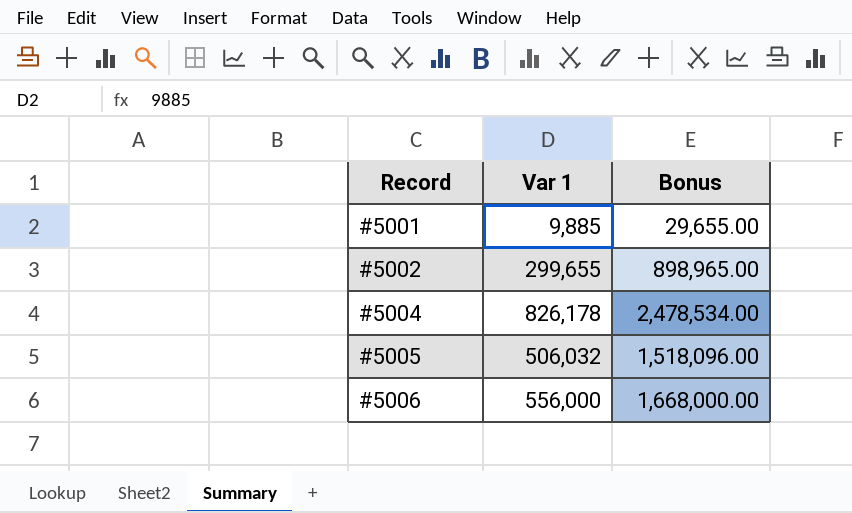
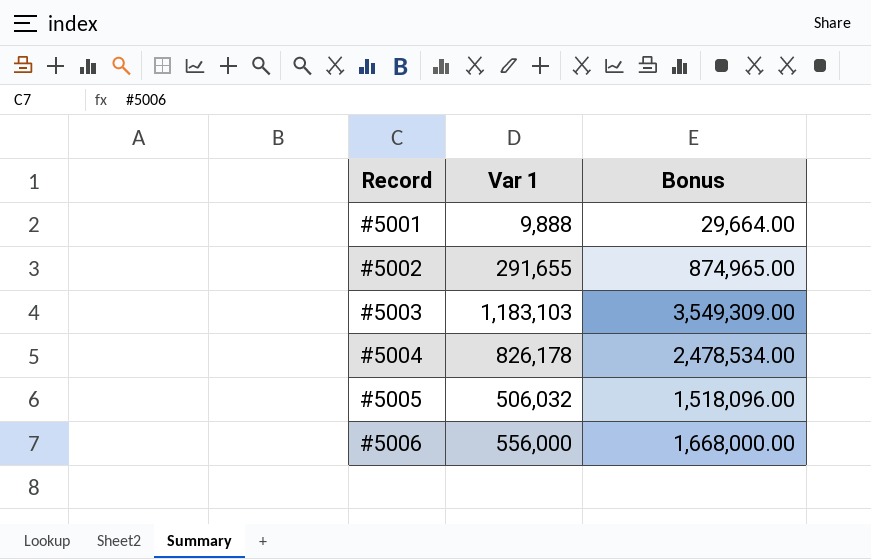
#5001 | Var 1: 9,885 -> 9,888
#5001 | Bonus: 29,655.00 -> 29,664.00
#5002 | Var 1: 299,655 -> 291,655
#5002 | Bonus: 898,965.00 -> 874,965.00
row #5003: none -> 1,183,103 | 3,549,309.00

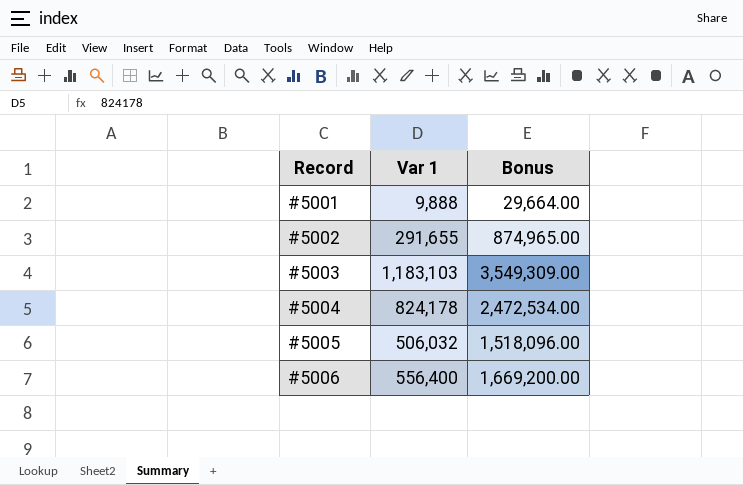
#5004 | Var 1: 826,178 -> 824,178
#5004 | Bonus: 2,478,534.00 -> 2,472,534.00
#5006 | Var 1: 556,000 -> 556,400
#5006 | Bonus: 1,668,000.00 -> 1,669,200.00

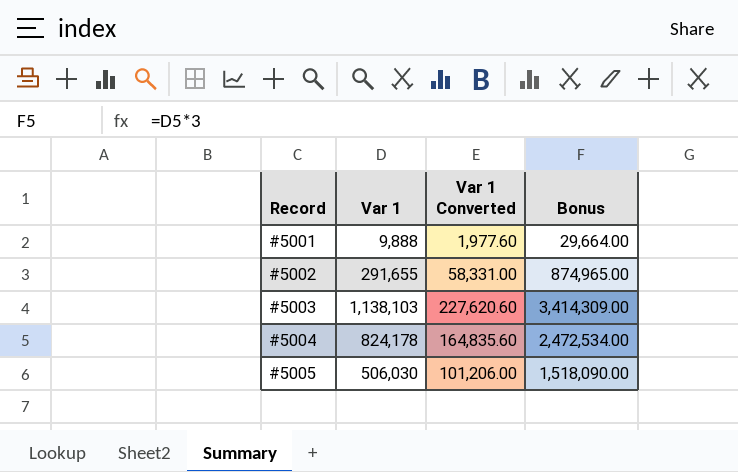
column Var 1 Converted | formula: none -> [Var 1] * 0.2
row #5006: 556,400 | 1,669,200.00 -> none
#5003 | Var 1: 1,183,103 -> 1,138,103
#5003 | Bonus: 3,549,309.00 -> 3,414,309.00
#5005 | Var 1: 506,032 -> 506,030
#5005 | Bonus: 1,518,096.00 -> 1,518,090.00

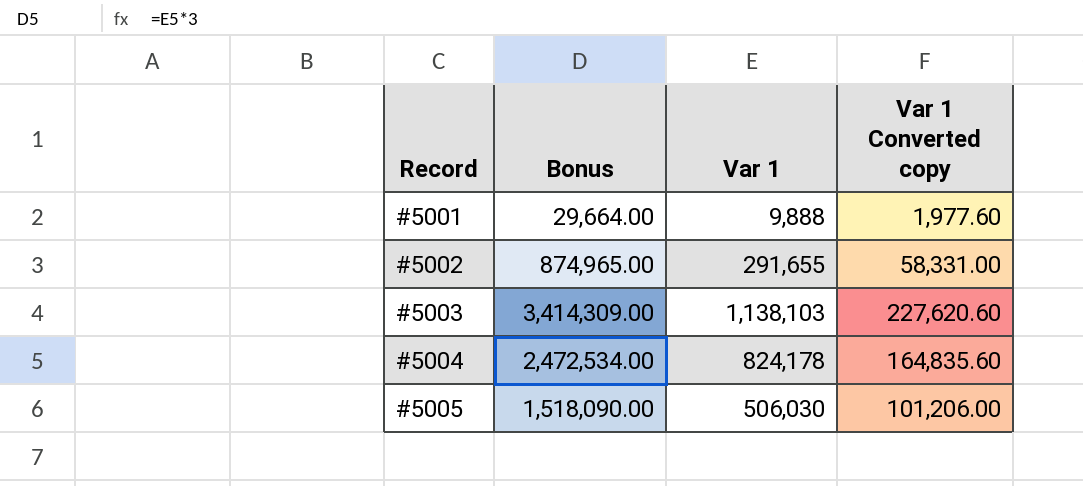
column Bonus | position: 4 -> 2
column name: Var 1 Converted -> Var 1 Converted copy

